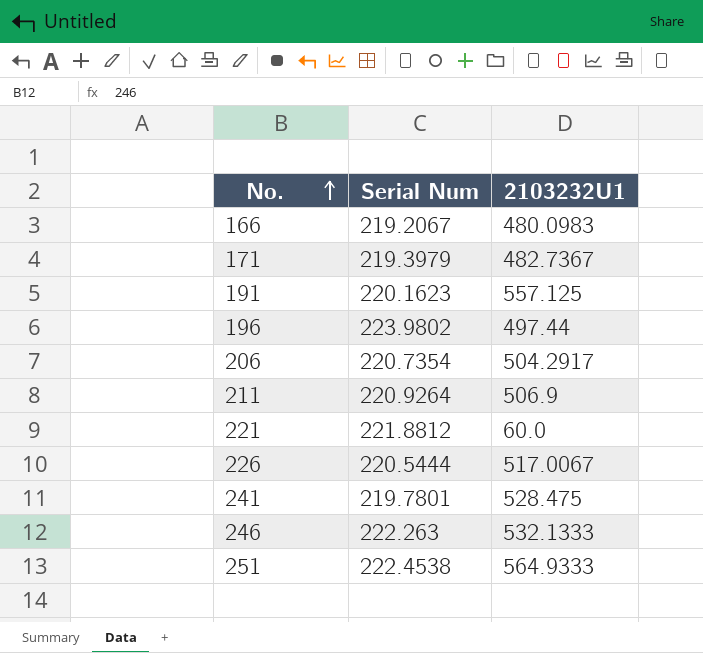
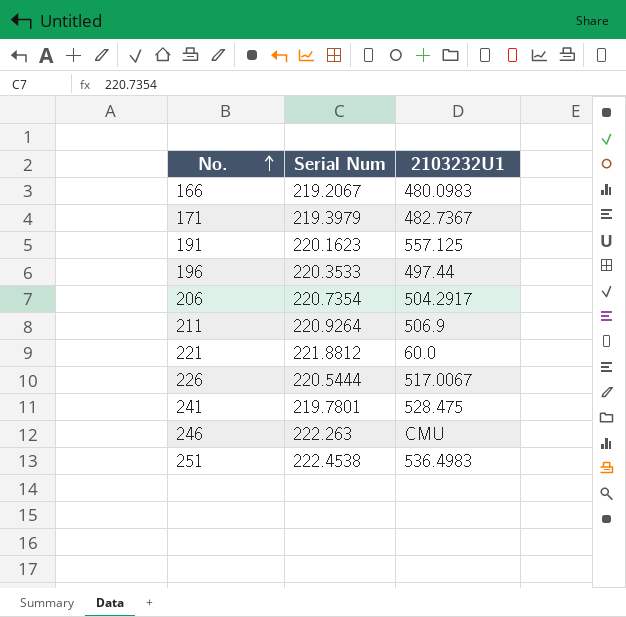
196 | Serial Num: 223.9802 -> 220.3533
246 | 2103232U1: 532.1333 -> CMU
251 | 2103232U1: 564.9333 -> 536.4983

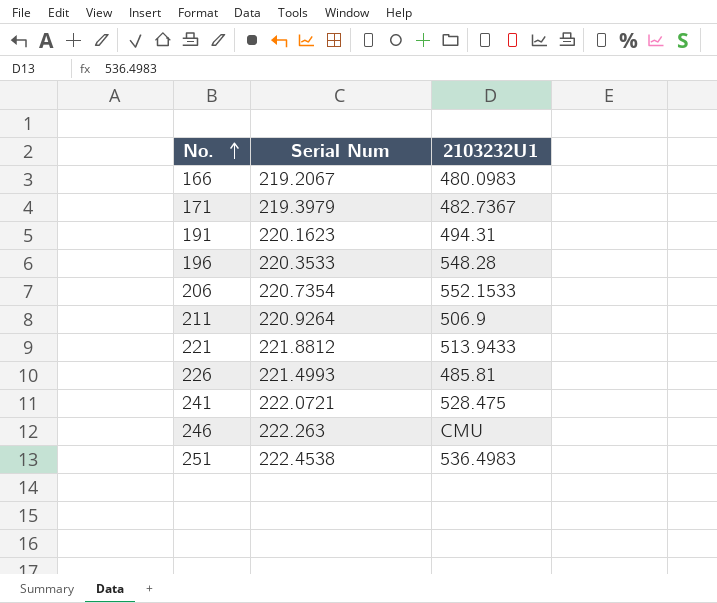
191 | 2103232U1: 557.125 -> 494.31
196 | 2103232U1: 497.44 -> 548.28
206 | 2103232U1: 504.2917 -> 552.1533
221 | 2103232U1: 60.0 -> 513.9433
226 | Serial Num: 220.5444 -> 221.4993
226 | 2103232U1: 517.0067 -> 485.81
241 | Serial Num: 219.7801 -> 222.0721

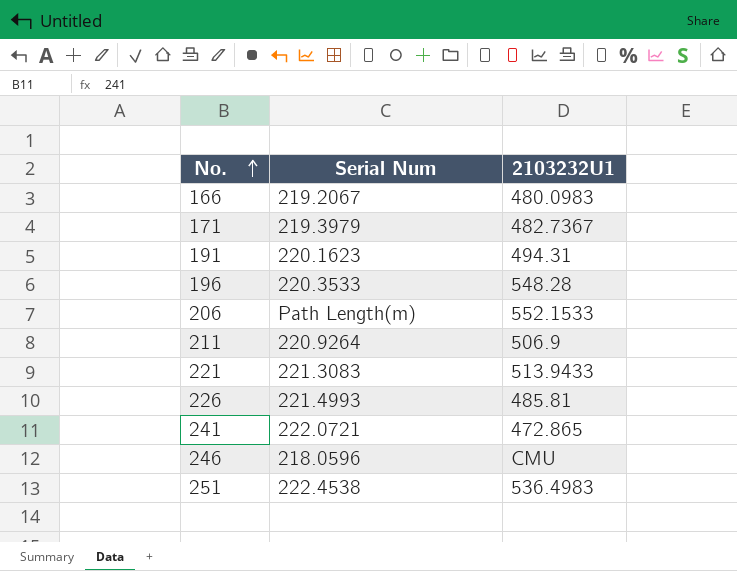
206 | Serial Num: 220.7354 -> Path Length(m)
221 | Serial Num: 221.8812 -> 221.3083
241 | 2103232U1: 528.475 -> 472.865
246 | Serial Num: 222.263 -> 218.0596

